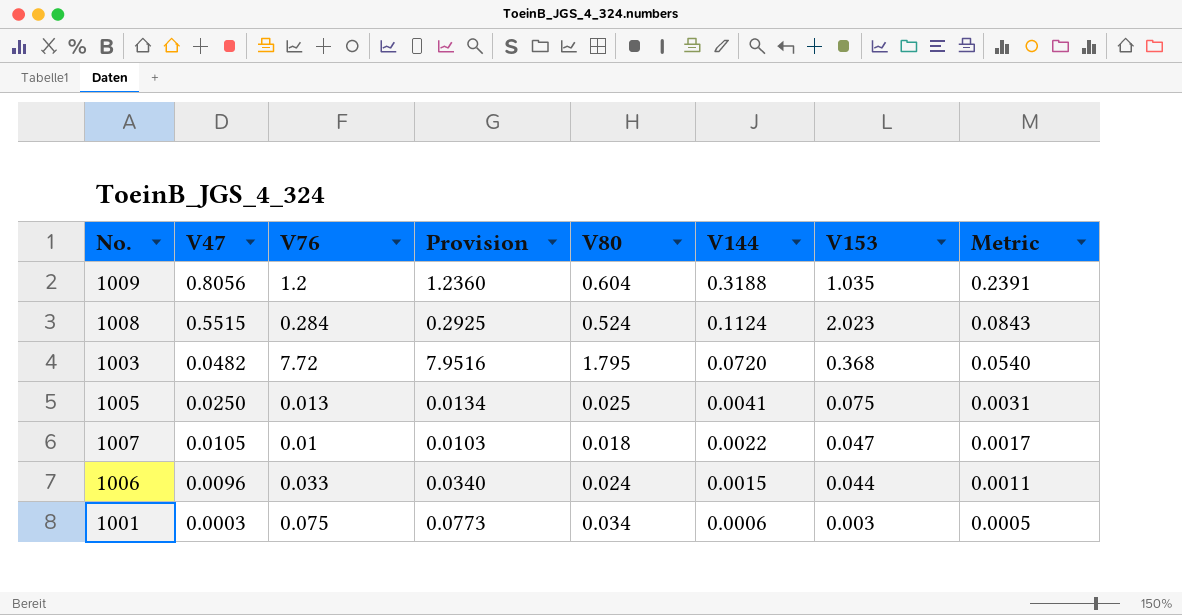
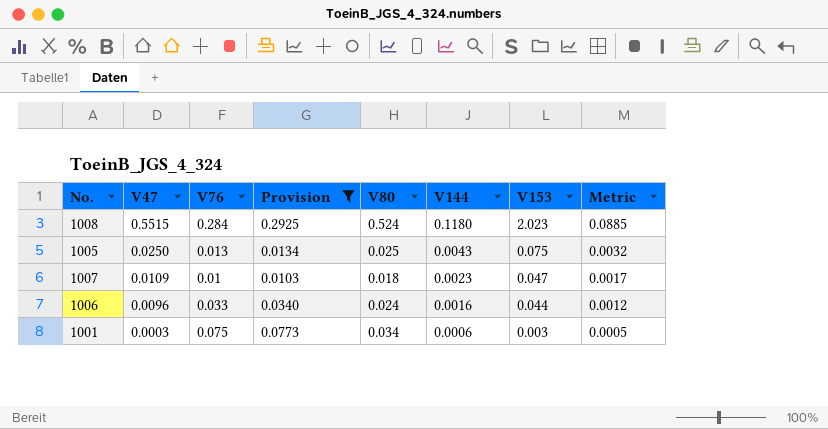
filter: none -> Provision <= 0.2925
1008 | V144: 0.1124 -> 0.1180
1008 | Metric: 0.0843 -> 0.0885
1005 | V144: 0.0041 -> 0.0043
1005 | Metric: 0.0031 -> 0.0032
1007 | V47: 0.0105 -> 0.0109
1007 | V144: 0.0022 -> 0.0023
1006 | V144: 0.0015 -> 0.0016
1006 | Metric: 0.0011 -> 0.0012

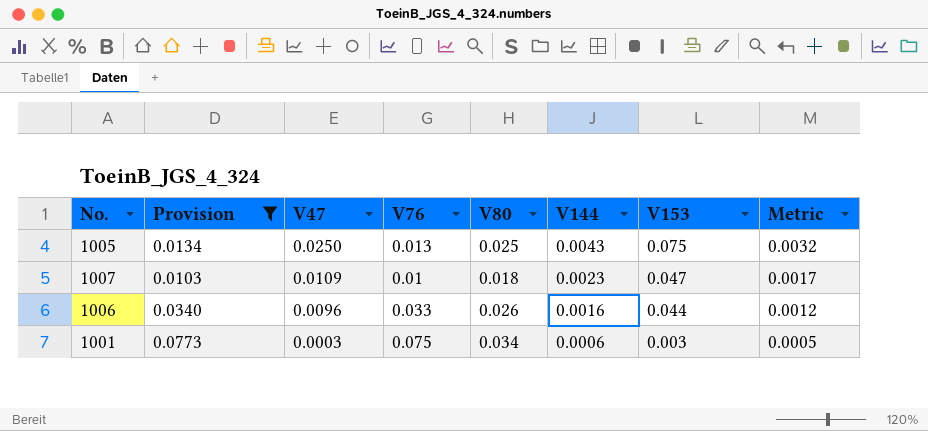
column Provision | position: 4 -> 2
row 1008: 0.5515 | 0.284 | 0.2925 | 0.524 | 0.1180 | 2.023 | 0.0885 -> none
1006 | V80: 0.024 -> 0.026

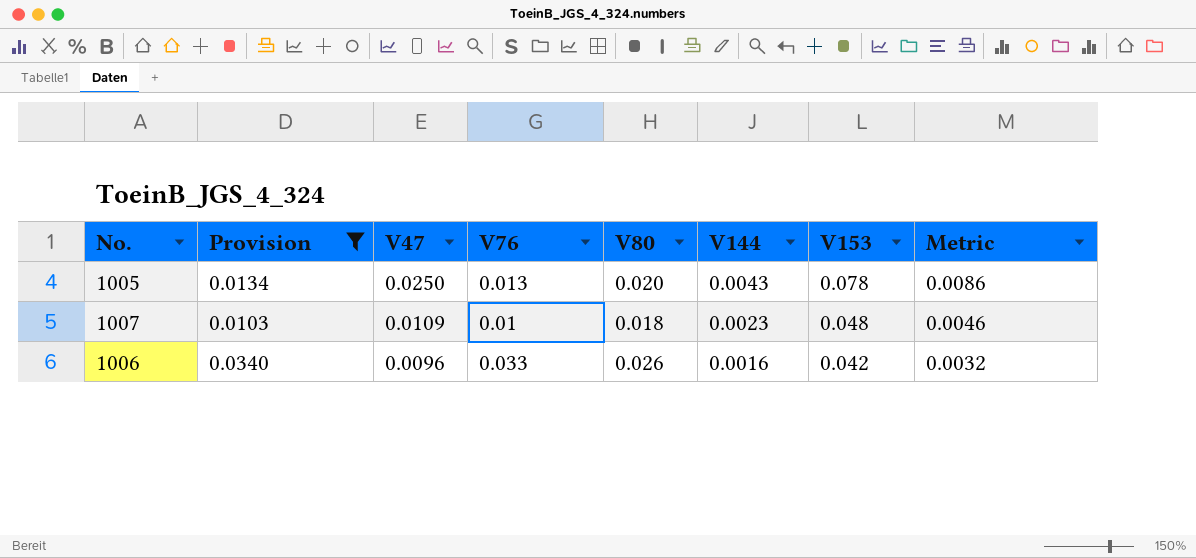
column Metric | formula: [V144] * 0.75 -> [V144] * 2
row 1001: 0.0773 | 0.0003 | 0.075 | 0.034 | 0.0006 | 0.003 | 0.0005 -> none
1005 | V80: 0.025 -> 0.020
1005 | V153: 0.075 -> 0.078
1007 | V153: 0.047 -> 0.048
1006 | V153: 0.044 -> 0.042

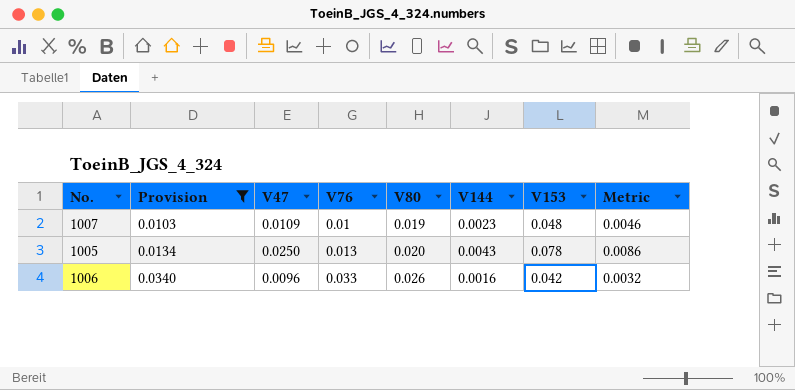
row order: V47 descending -> Provision ascending
1007 | V80: 0.018 -> 0.019

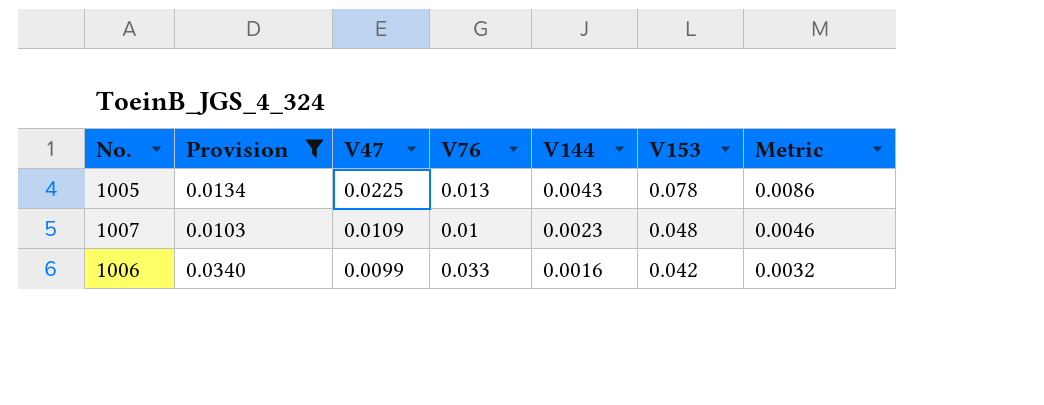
row order: Provision ascending -> V47 descending
column V80 | position: 5 -> none
1005 | V47: 0.0250 -> 0.0225
1006 | V47: 0.0096 -> 0.0099

